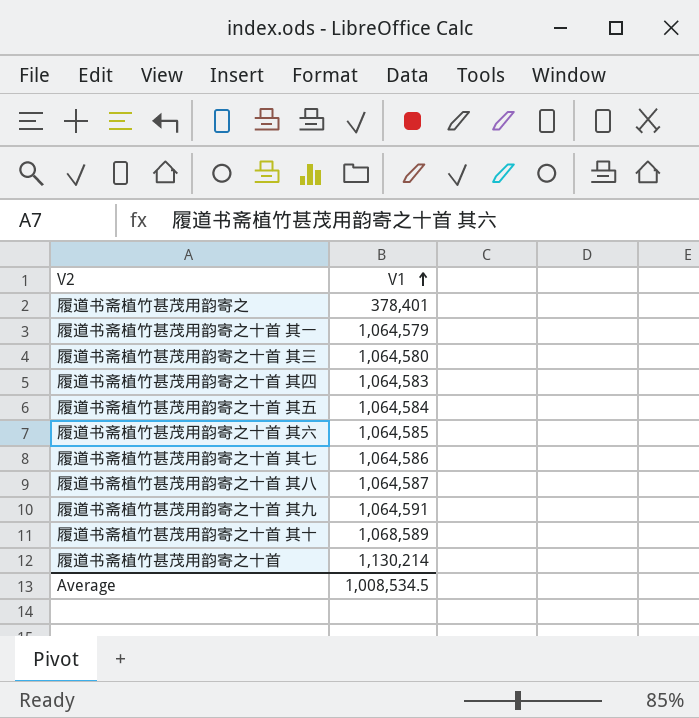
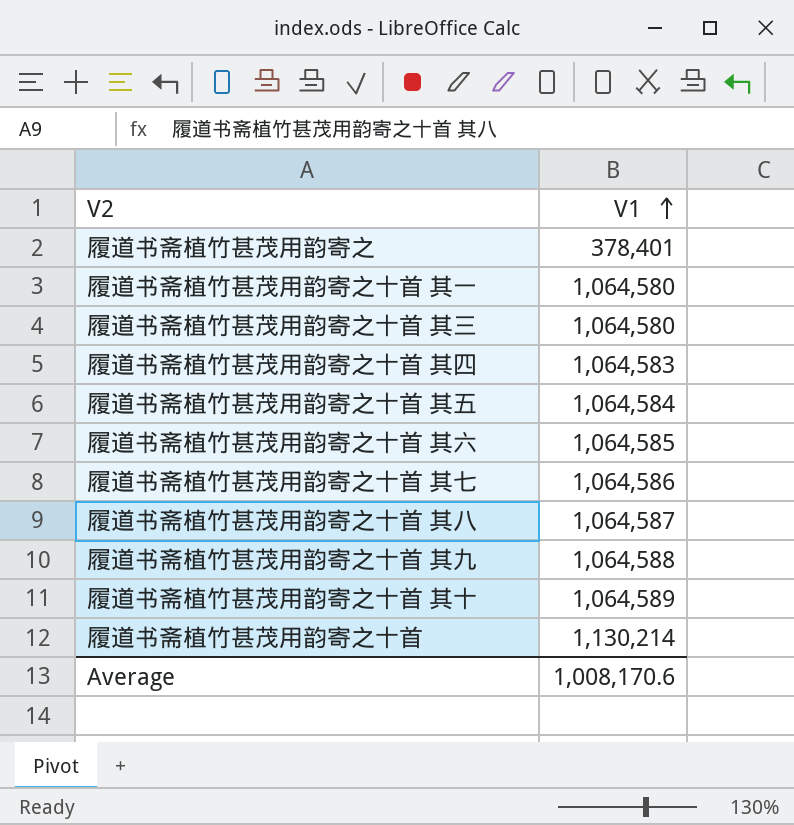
履道书斋植竹甚茂用韵寄之十首 其一 | V1: 1,064,579 -> 1,064,580
履道书斋植竹甚茂用韵寄之十首 其九 | V1: 1,064,591 -> 1,064,588
履道书斋植竹甚茂用韵寄之十首 其十 | V1: 1,068,589 -> 1,064,589
Average | V1: 1,008,534.5 -> 1,008,170.6

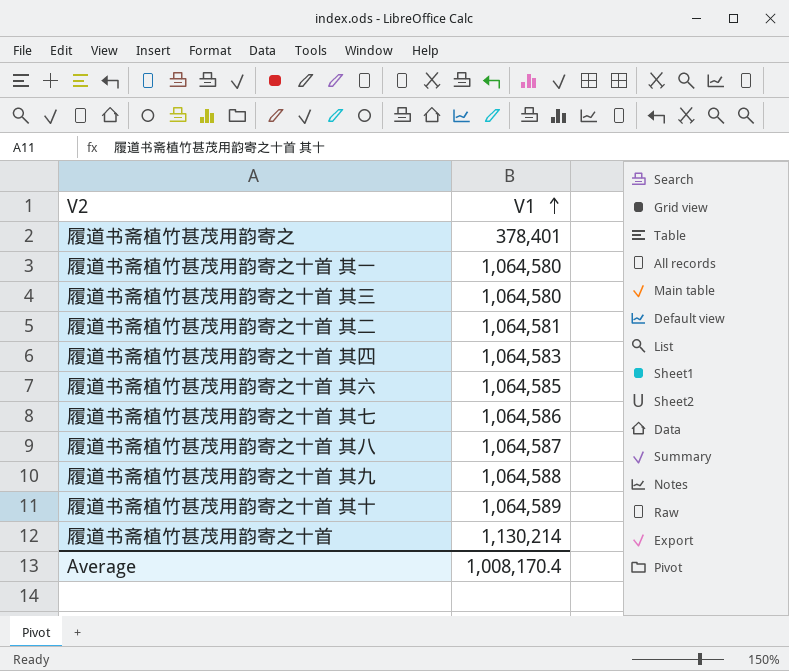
row 履道书斋植竹甚茂用韵寄之十首 其五: 1,064,584 -> none
row 履道书斋植竹甚茂用韵寄之十首 其二: none -> 1,064,581
Average | V1: 1,008,170.6 -> 1,008,170.4

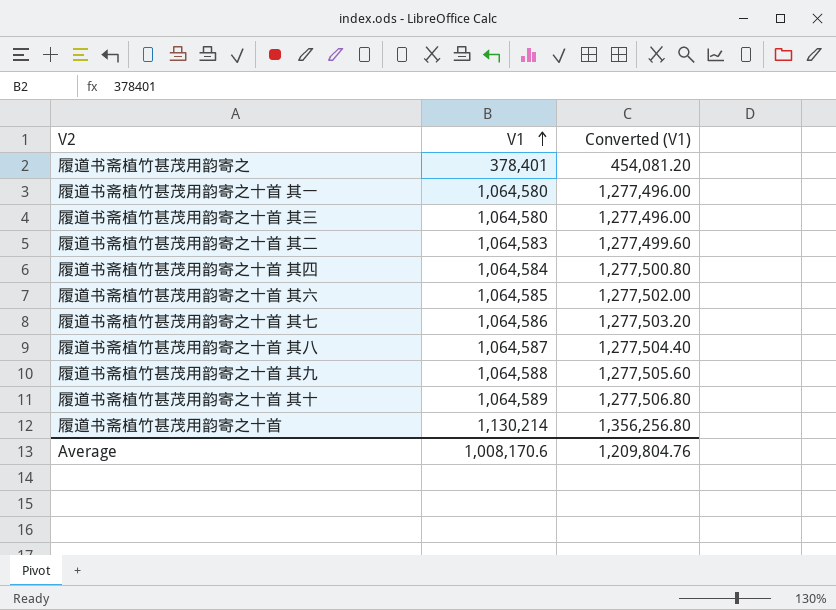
column Converted (V1) | formula: none -> [V1] * 1.2
履道书斋植竹甚茂用韵寄之十首 其二 | V1: 1,064,581 -> 1,064,583
履道书斋植竹甚茂用韵寄之十首 其四 | V1: 1,064,583 -> 1,064,584
Average | V1: 1,008,170.4 -> 1,008,170.6

